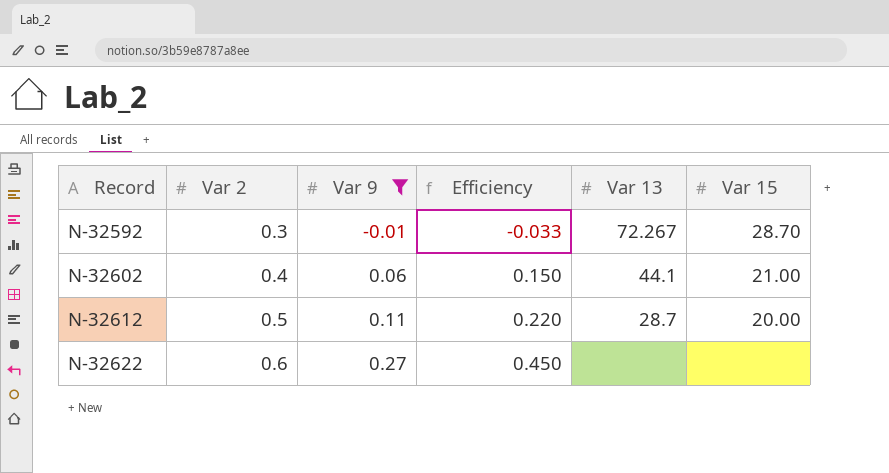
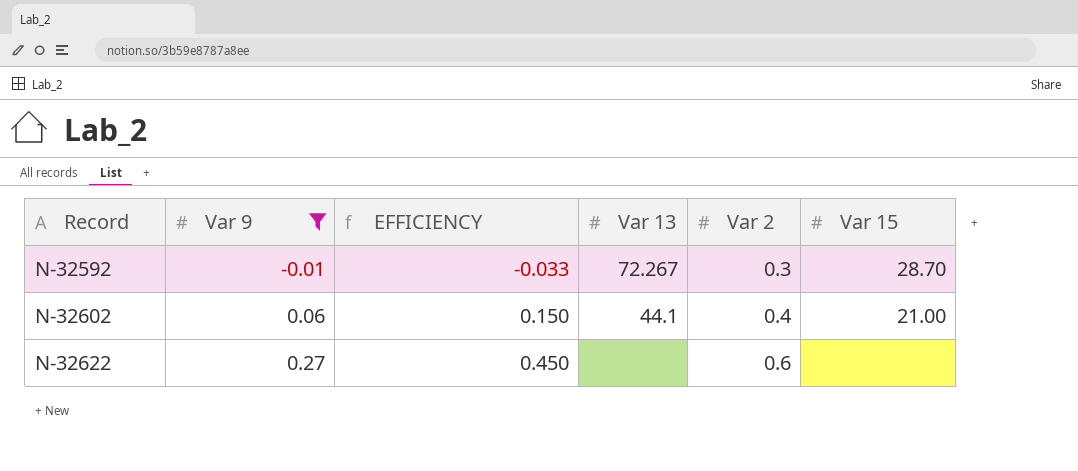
column name: Efficiency -> EFFICIENCY
column Var 2 | position: 2 -> 5
row N-32612: 0.5 | 0.11 | 0.220 | 28.7 | 20.00 -> none

